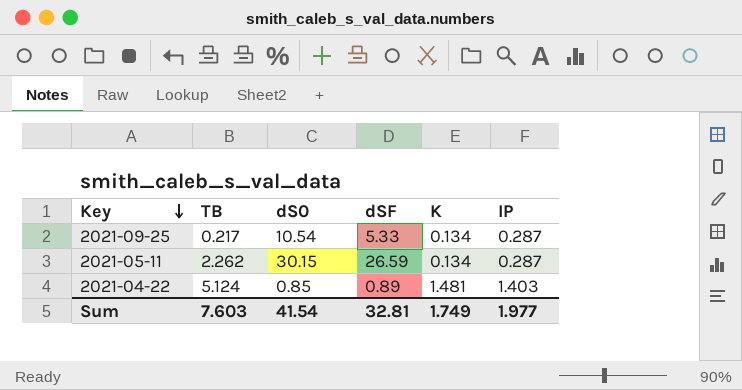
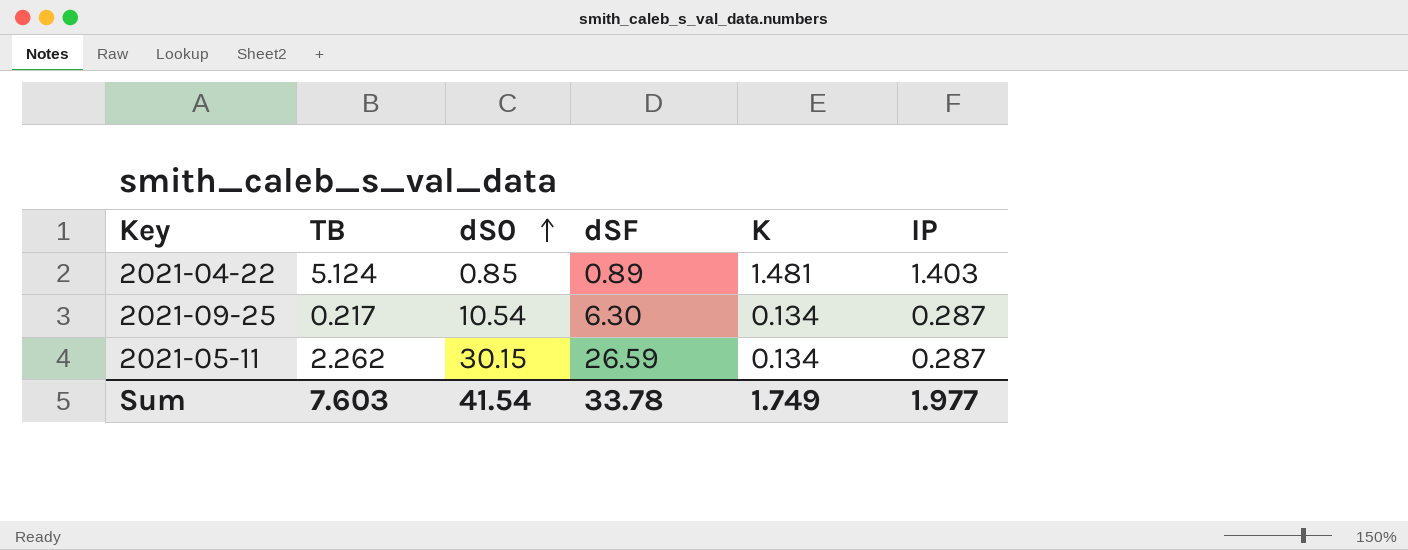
row order: Key descending -> dS0 ascending
2021-09-25 | dSF: 5.33 -> 6.30
Sum | dSF: 32.81 -> 33.78

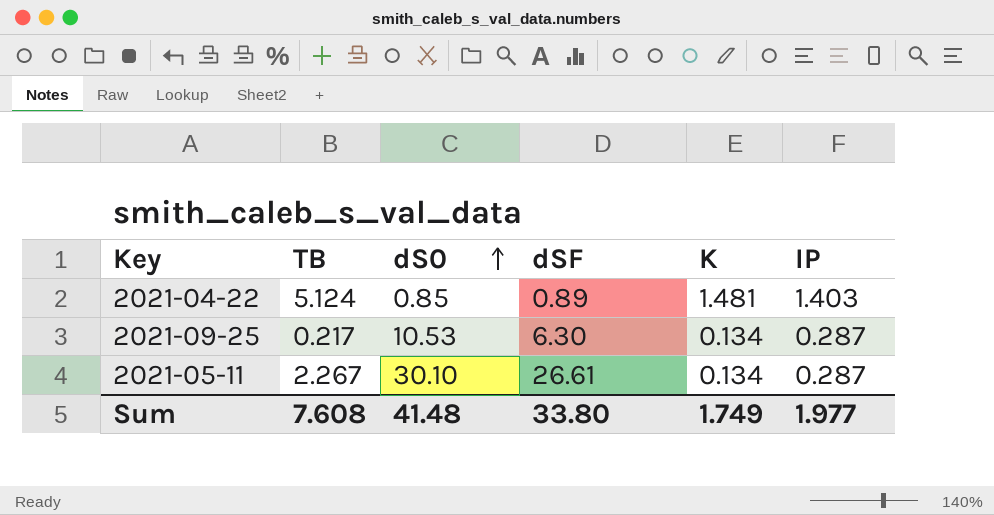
2021-09-25 | dS0: 10.54 -> 10.53
2021-05-11 | TB: 2.262 -> 2.267
2021-05-11 | dS0: 30.15 -> 30.10
2021-05-11 | dSF: 26.59 -> 26.61
Sum | TB: 7.603 -> 7.608
Sum | dS0: 41.54 -> 41.48
Sum | dSF: 33.78 -> 33.80

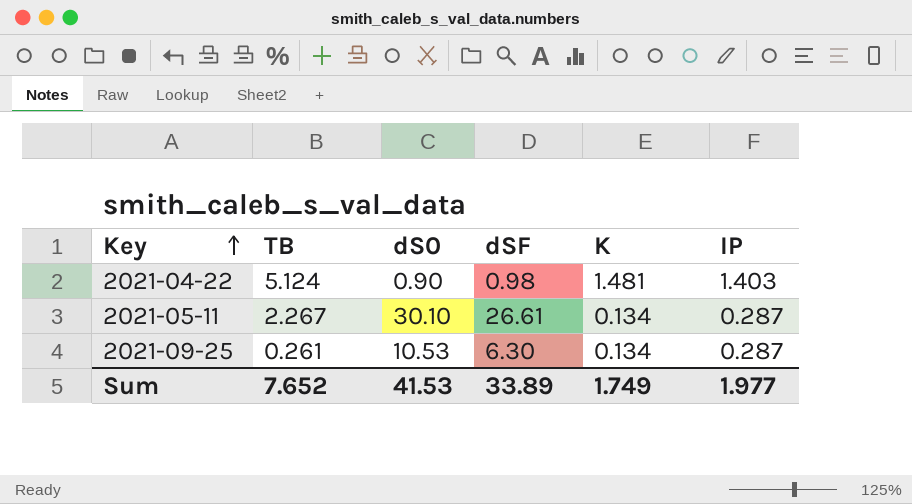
row order: dS0 ascending -> Key ascending
2021-04-22 | dS0: 0.85 -> 0.90
2021-04-22 | dSF: 0.89 -> 0.98
2021-09-25 | TB: 0.217 -> 0.261
Sum | TB: 7.608 -> 7.652
Sum | dS0: 41.48 -> 41.53
Sum | dSF: 33.80 -> 33.89

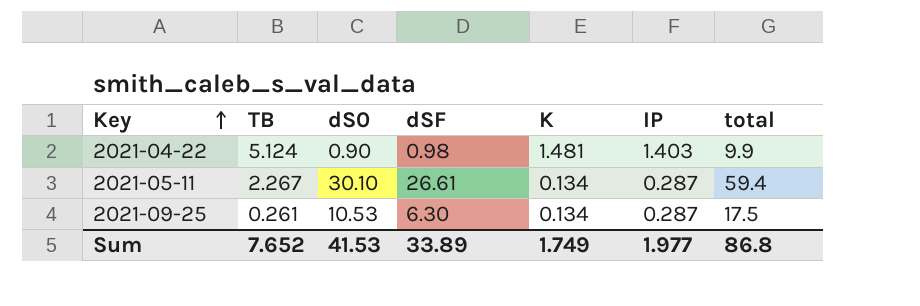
column total | formula: none -> [TB] + [dS0] + [dSF] + [K] + [IP]

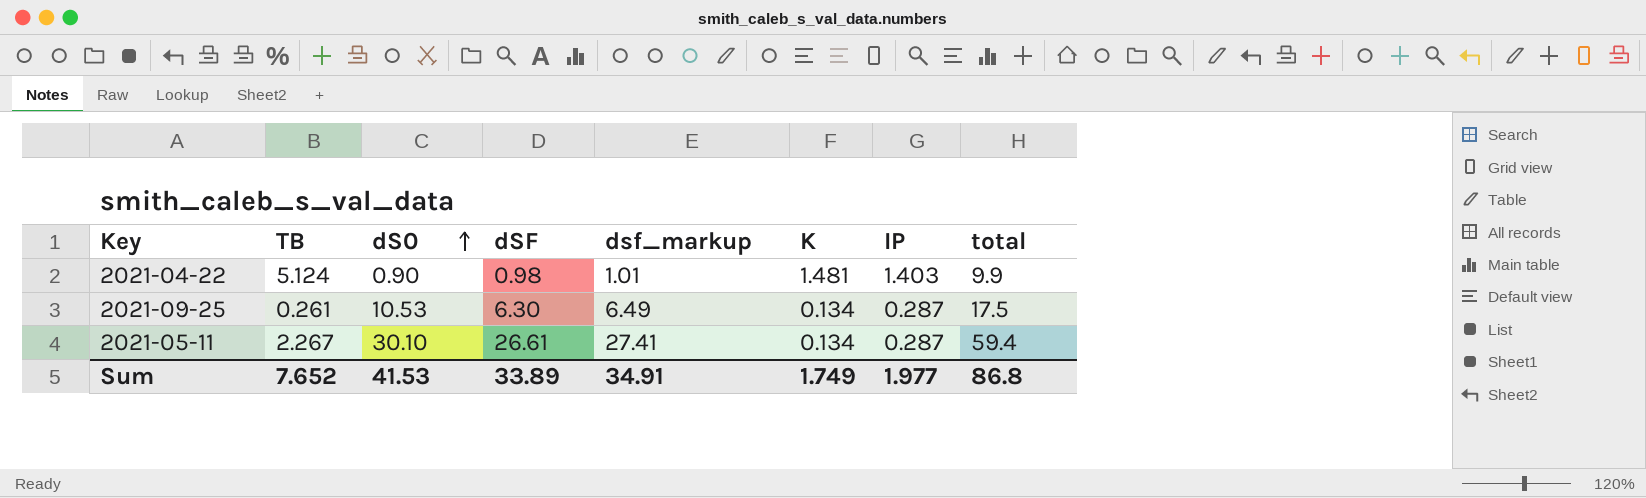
row order: Key ascending -> dS0 ascending
column dsf_markup | formula: none -> [dSF] * 1.03

